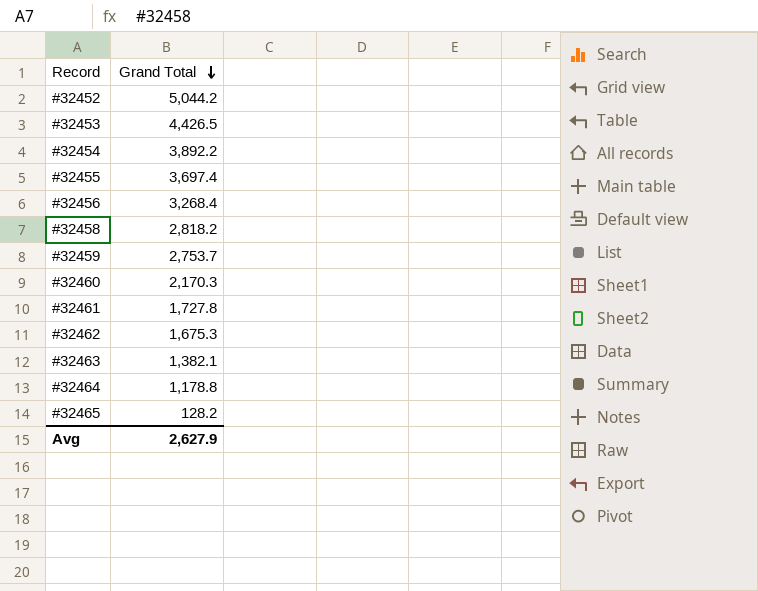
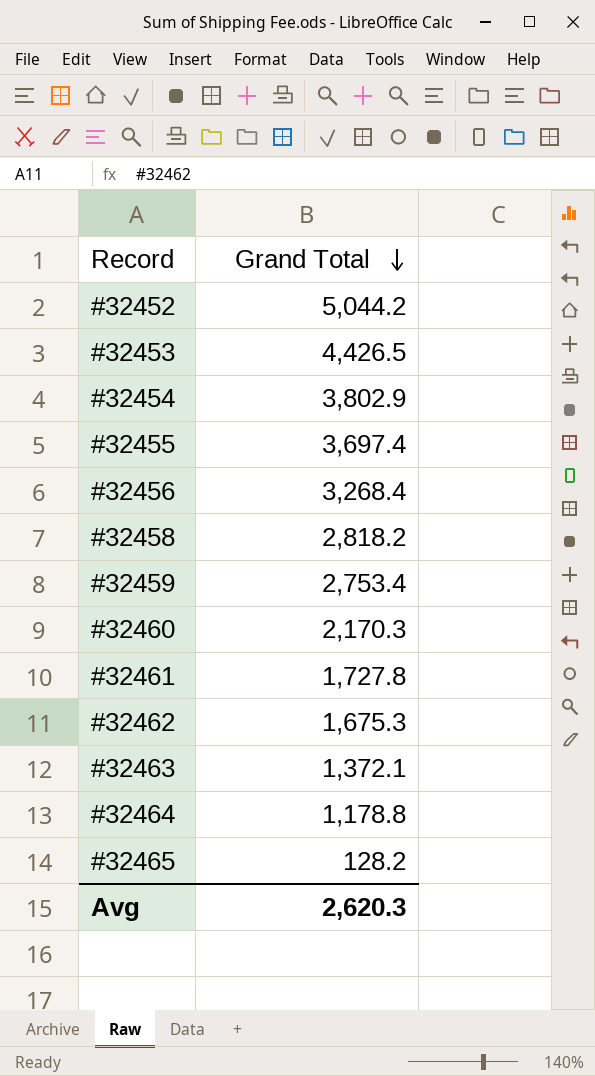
#32454 | Grand Total: 3,892.2 -> 3,802.9
#32459 | Grand Total: 2,753.7 -> 2,753.4
#32463 | Grand Total: 1,382.1 -> 1,372.1
Avg | Grand Total: 2,627.9 -> 2,620.3

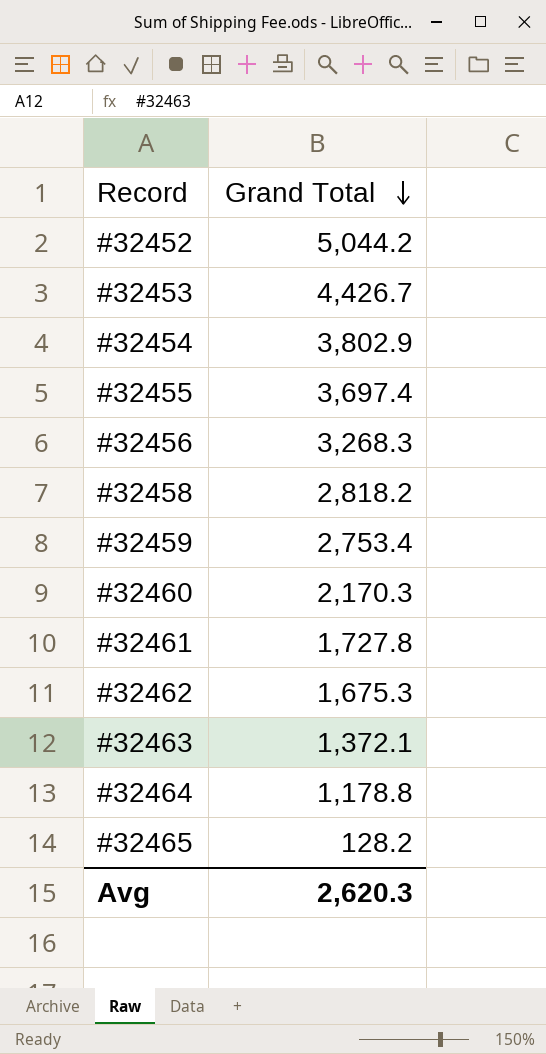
#32453 | Grand Total: 4,426.5 -> 4,426.7
#32456 | Grand Total: 3,268.4 -> 3,268.3

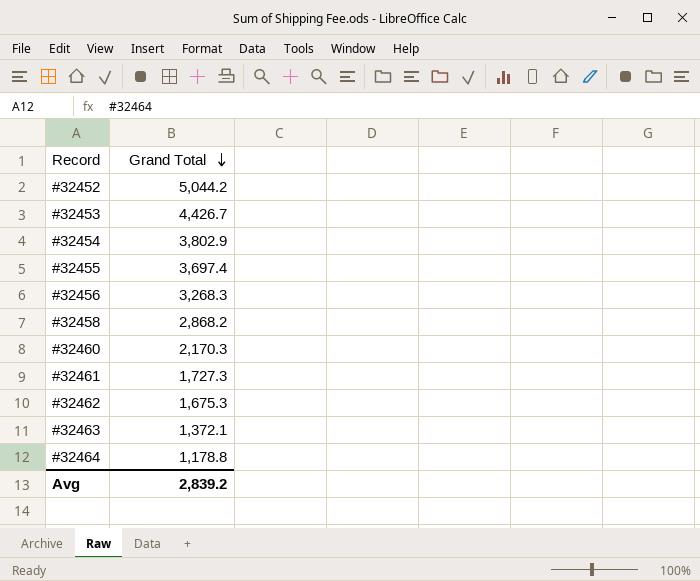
row #32459: 2,753.4 -> none
row #32465: 128.2 -> none
#32458 | Grand Total: 2,818.2 -> 2,868.2
#32461 | Grand Total: 1,727.8 -> 1,727.3
Avg | Grand Total: 2,620.3 -> 2,839.2

